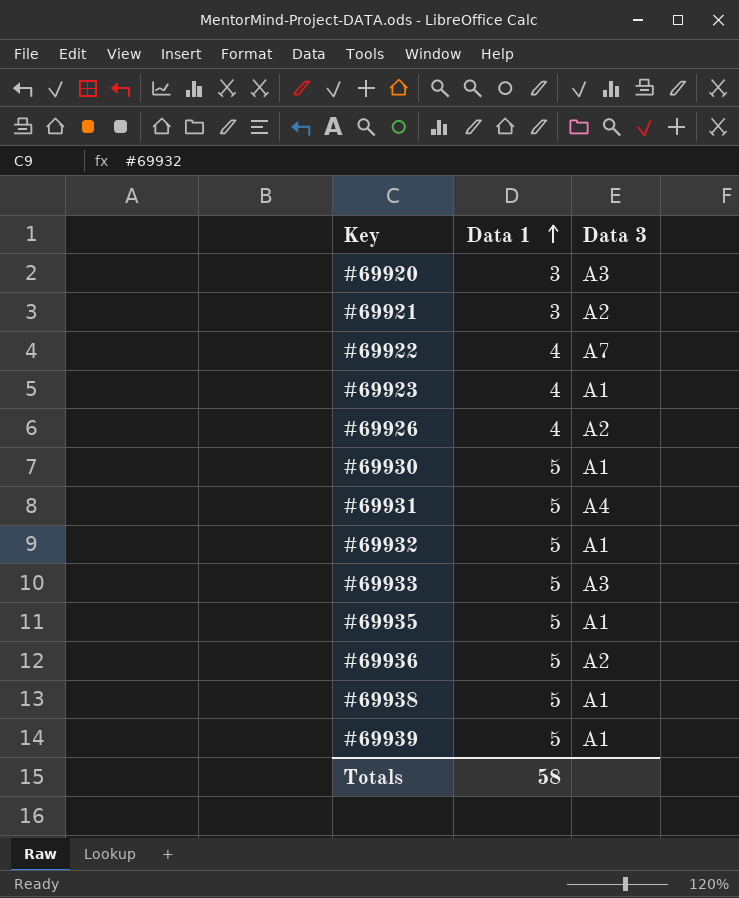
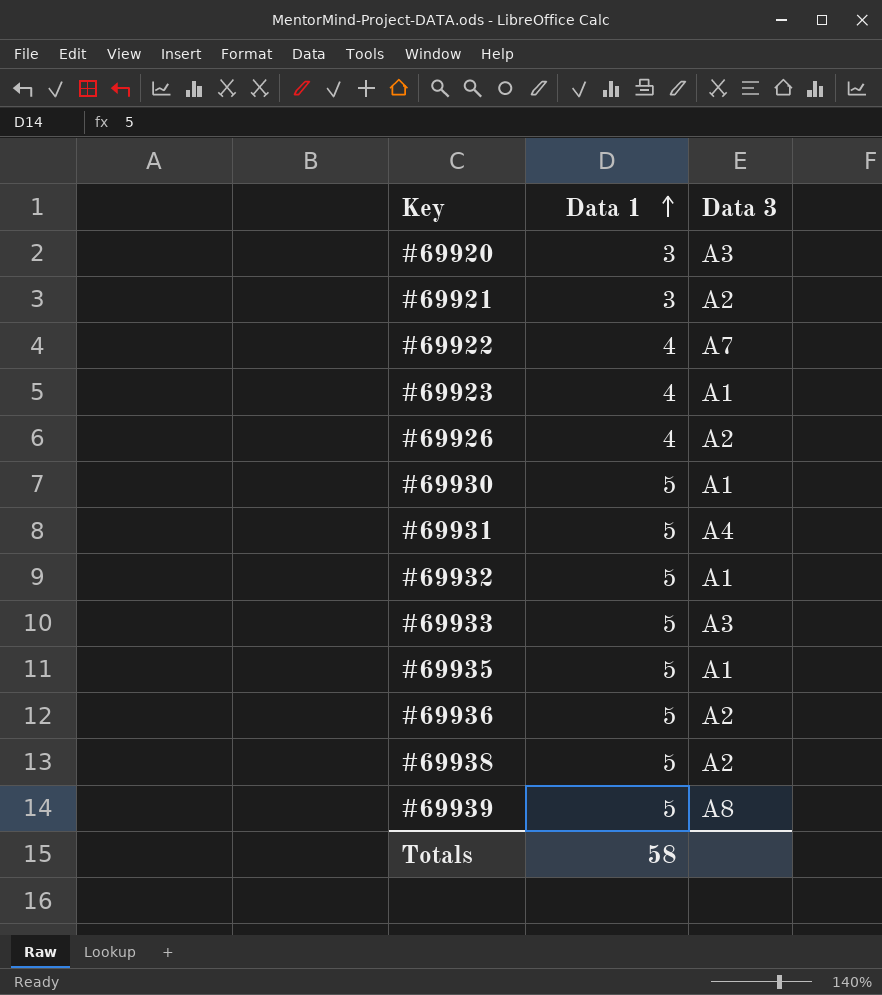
#69938 | Data 3: A1 -> A2
#69939 | Data 3: A1 -> A8

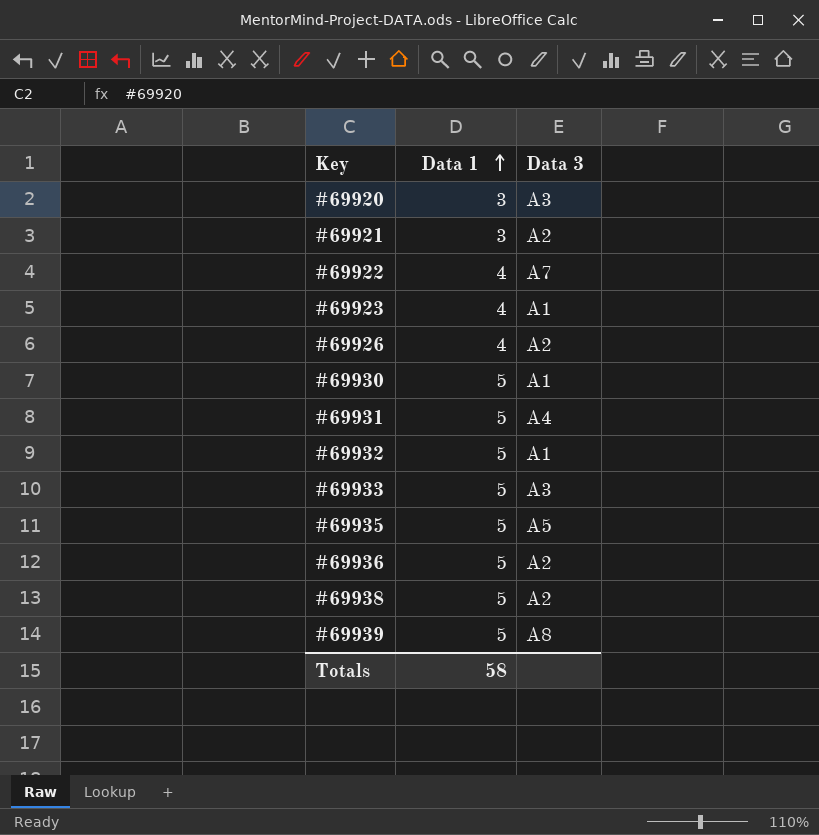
#69935 | Data 3: A1 -> A5

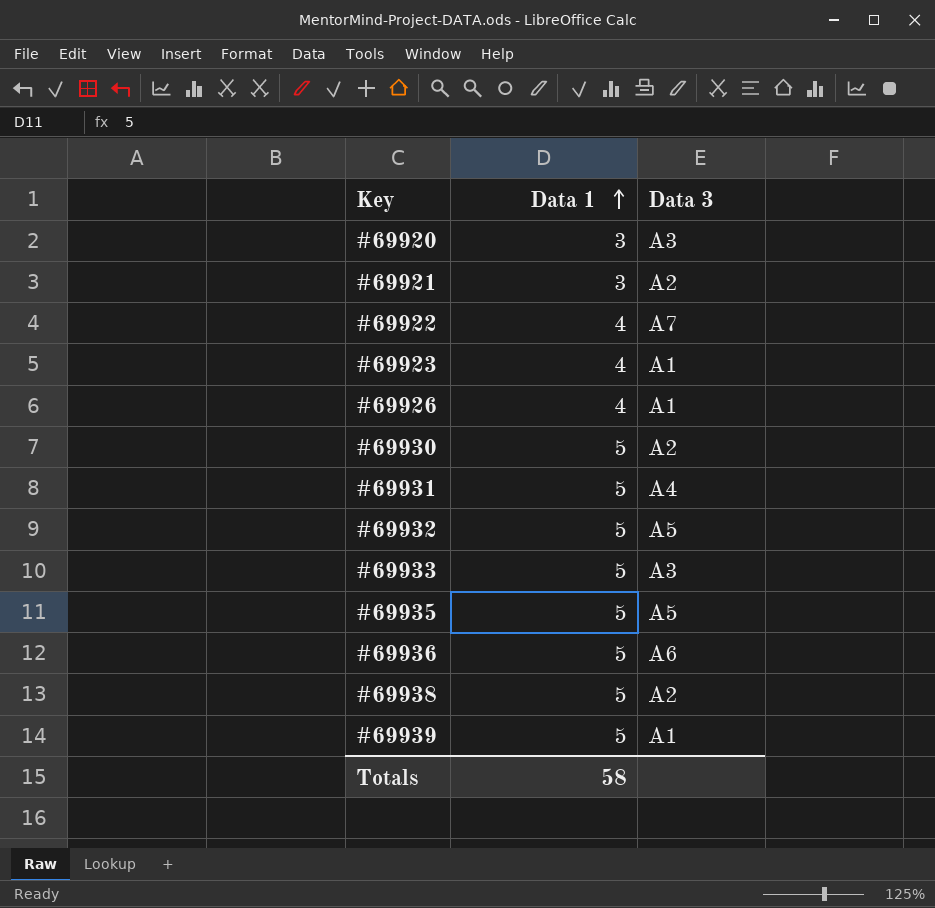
#69926 | Data 3: A2 -> A1
#69930 | Data 3: A1 -> A2
#69932 | Data 3: A1 -> A5
#69936 | Data 3: A2 -> A6
#69939 | Data 3: A8 -> A1

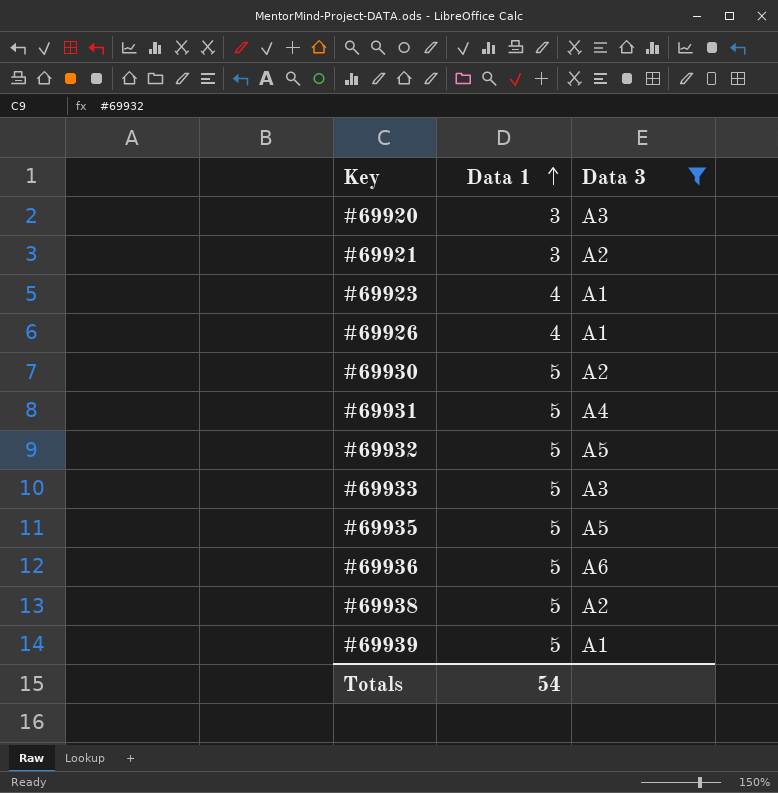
filter: none -> Data 3 != A7
Totals | Data 1: 58 -> 54

